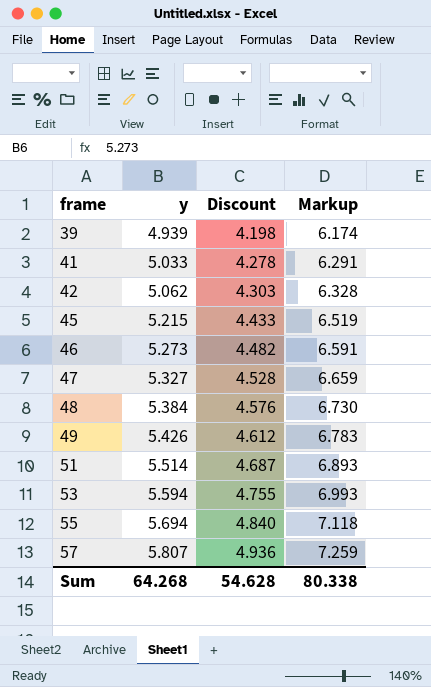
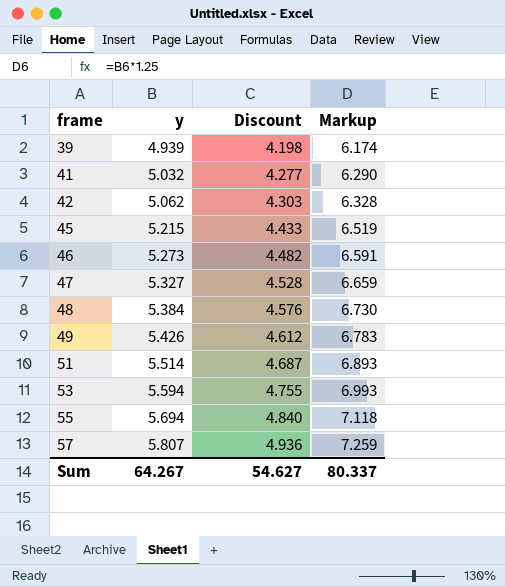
41 | y: 5.033 -> 5.032
41 | Discount: 4.278 -> 4.277
41 | Markup: 6.291 -> 6.290
Sum | y: 64.268 -> 64.267
Sum | Discount: 54.628 -> 54.627
Sum | Markup: 80.338 -> 80.337

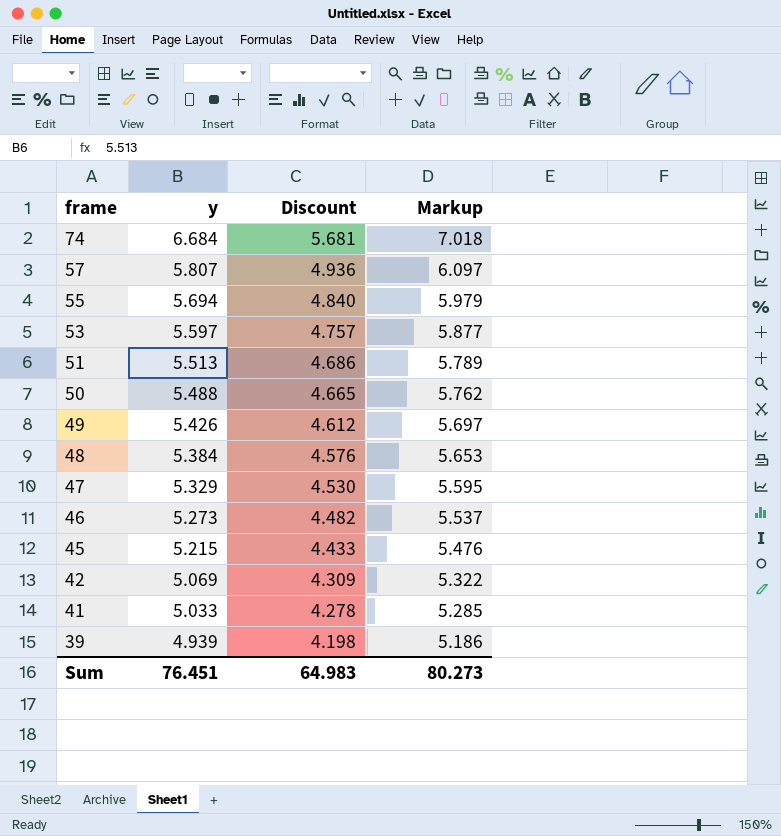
row order: frame ascending -> frame descending
column Markup | formula: [y] * 1.25 -> [y] * 1.05
row 74: none -> 6.684 | 5.681 | 7.018
53 | y: 5.594 -> 5.597
53 | Discount: 4.755 -> 4.757
51 | y: 5.514 -> 5.513
51 | Discount: 4.687 -> 4.686
row 50: none -> 5.488 | 4.665 | 5.762
47 | y: 5.327 -> 5.329
47 | Discount: 4.528 -> 4.530
42 | y: 5.062 -> 5.069
42 | Discount: 4.303 -> 4.309
41 | y: 5.032 -> 5.033
41 | Discount: 4.277 -> 4.278
Sum | y: 64.267 -> 76.451
Sum | Discount: 54.627 -> 64.983
Sum | Markup: 80.337 -> 80.273

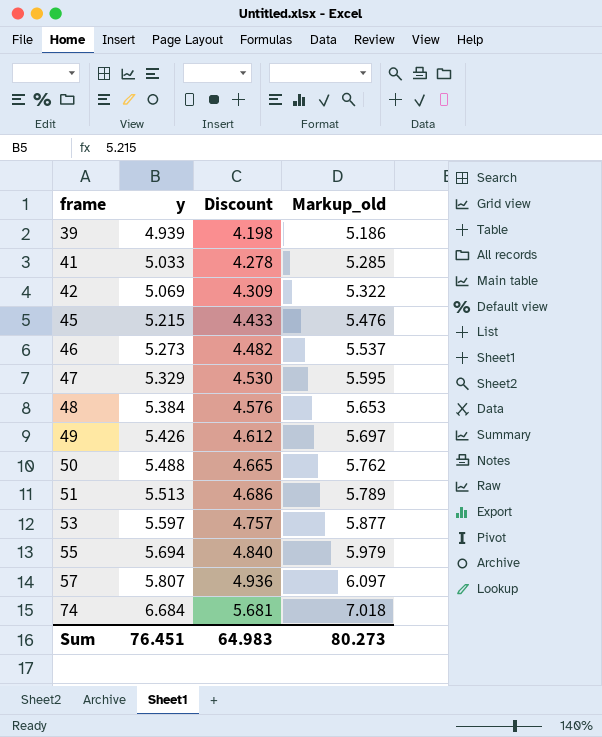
row order: frame descending -> frame ascending
column name: Markup -> Markup_old

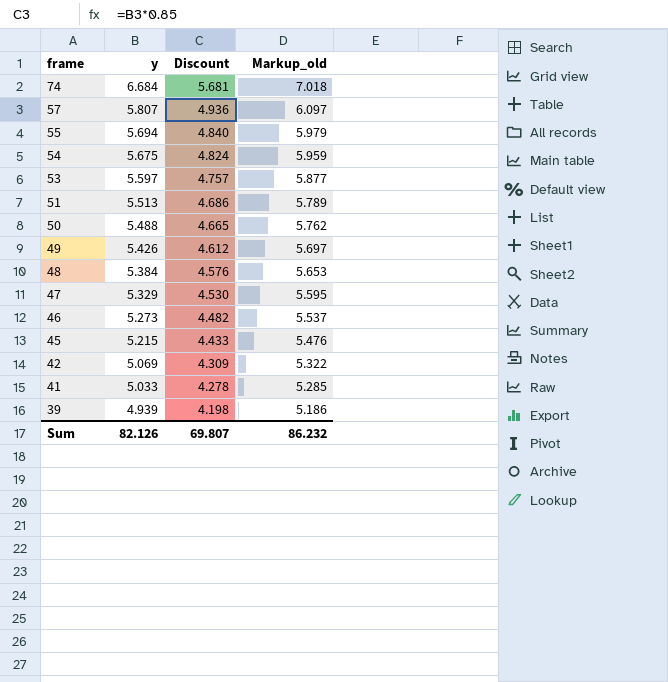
row order: frame ascending -> frame descending
row 54: none -> 5.675 | 4.824 | 5.959
Sum | y: 76.451 -> 82.126
Sum | Discount: 64.983 -> 69.807
Sum | Markup_old: 80.273 -> 86.232

